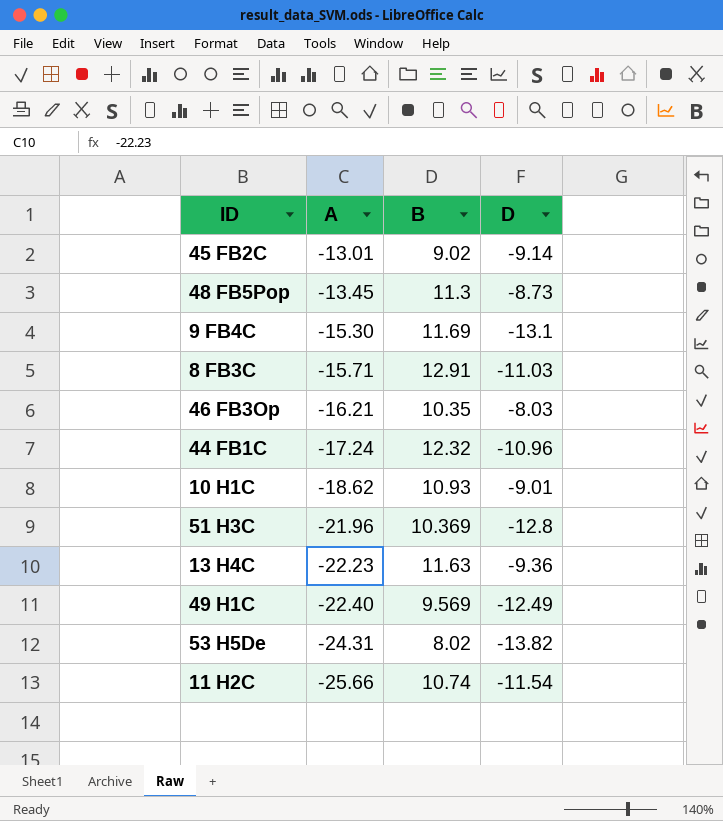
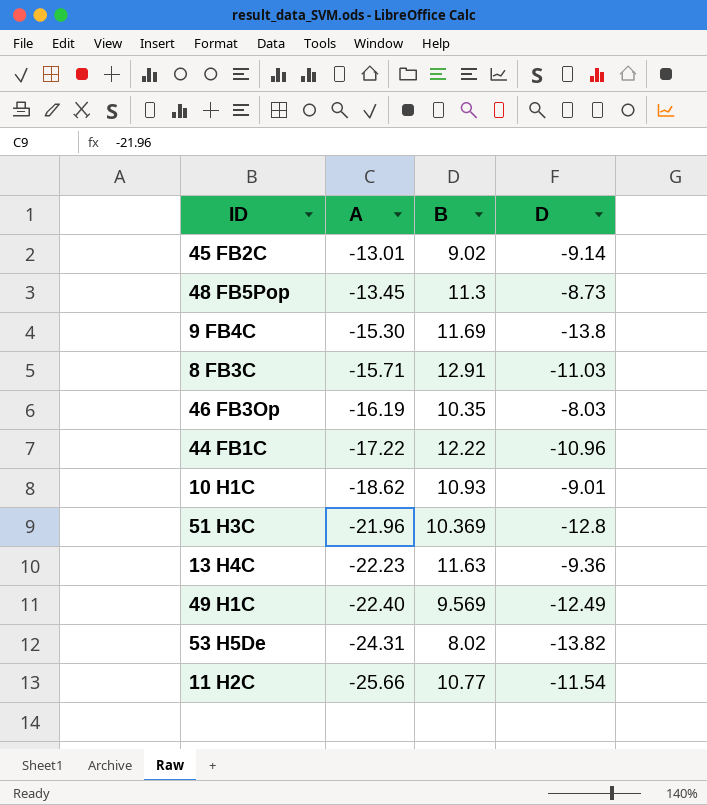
9 FB4C | D: -13.1 -> -13.8
46 FB3Op | A: -16.21 -> -16.19
44 FB1C | A: -17.24 -> -17.22
44 FB1C | B: 12.32 -> 12.22
11 H2C | B: 10.74 -> 10.77

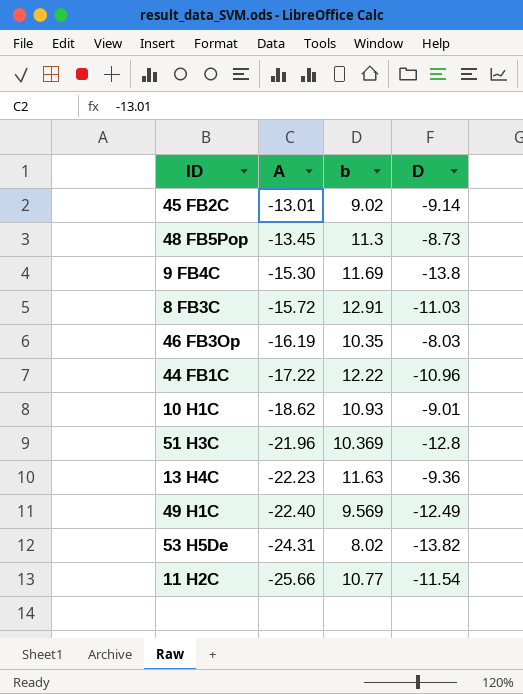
column name: B -> b
8 FB3C | A: -15.71 -> -15.72

